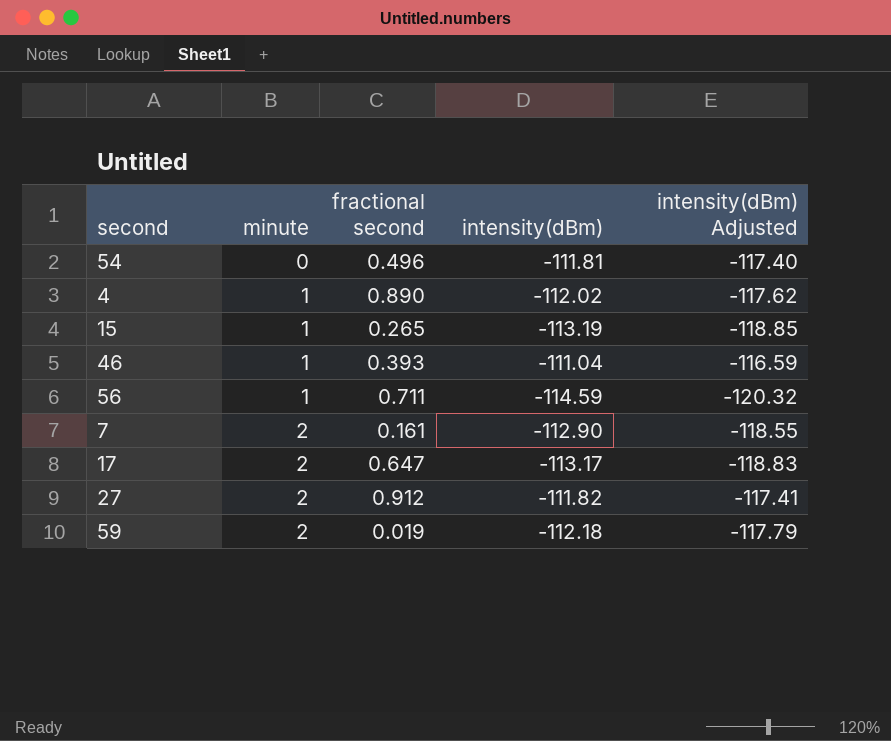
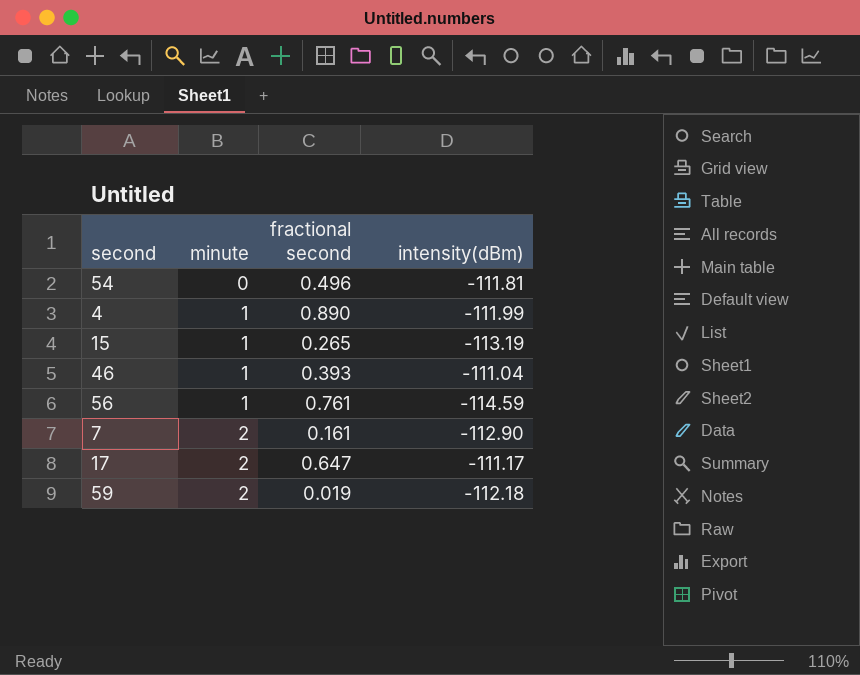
column intensity(dBm) Adjusted | formula: [intensity(dBm)] * 1.05 -> none
row 27: 2 | 0.912 | -111.82 | -117.41 -> none
4 | intensity(dBm): -112.02 -> -111.99
56 | fractional second: 0.711 -> 0.761
17 | intensity(dBm): -113.17 -> -111.17

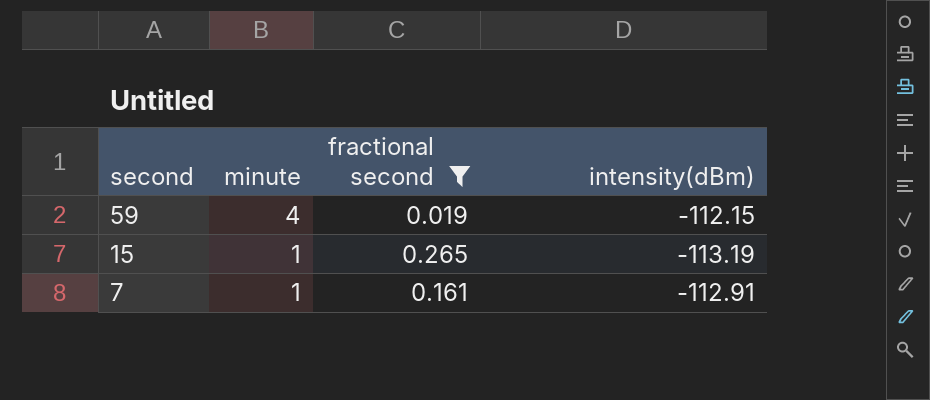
filter: none -> fractional second <= 0.265
row order: minute ascending -> second descending
59 | minute: 2 -> 4
59 | intensity(dBm): -112.18 -> -112.15
7 | minute: 2 -> 1
7 | intensity(dBm): -112.90 -> -112.91

